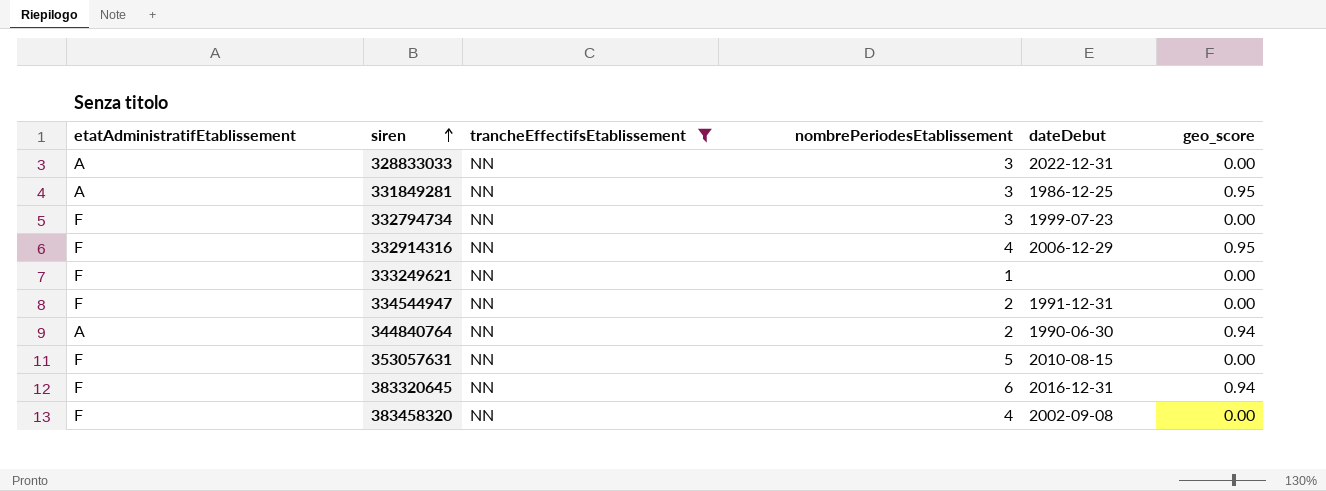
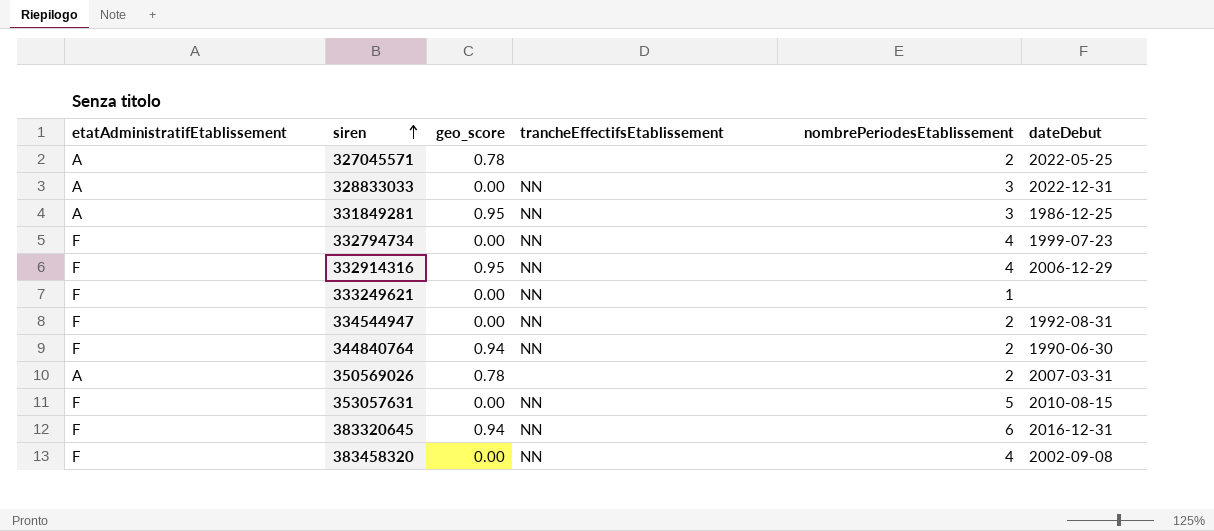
filter: trancheEffectifsEtablissement = NN -> none
column geo_score | position: 6 -> 3
332794734 | nombrePeriodesEtablissement: 3 -> 4
334544947 | dateDebut: 1991-12-31 -> 1992-08-31
344840764 | etatAdministratifEtablissement: A -> F

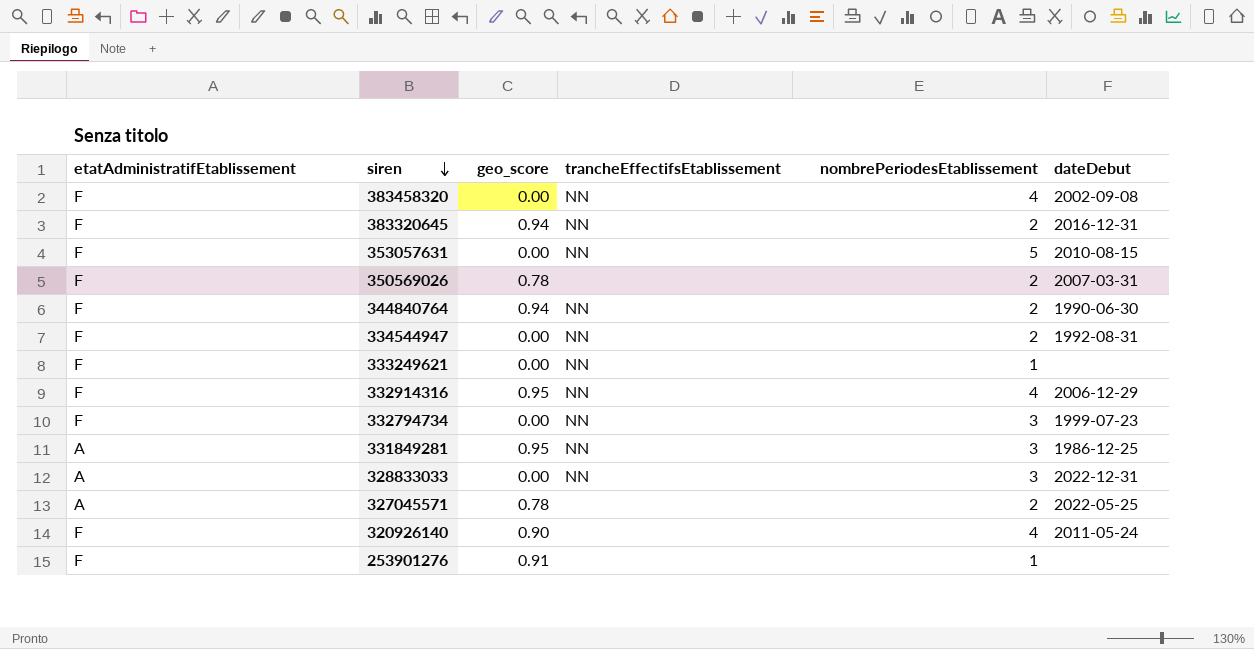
row order: siren ascending -> siren descending
383320645 | nombrePeriodesEtablissement: 6 -> 2
350569026 | etatAdministratifEtablissement: A -> F
332794734 | nombrePeriodesEtablissement: 4 -> 3
row 320926140: none -> F | 0.90 | none | 4 | 2011-05-24
row 253901276: none -> F | 0.91 | none | 1 | none

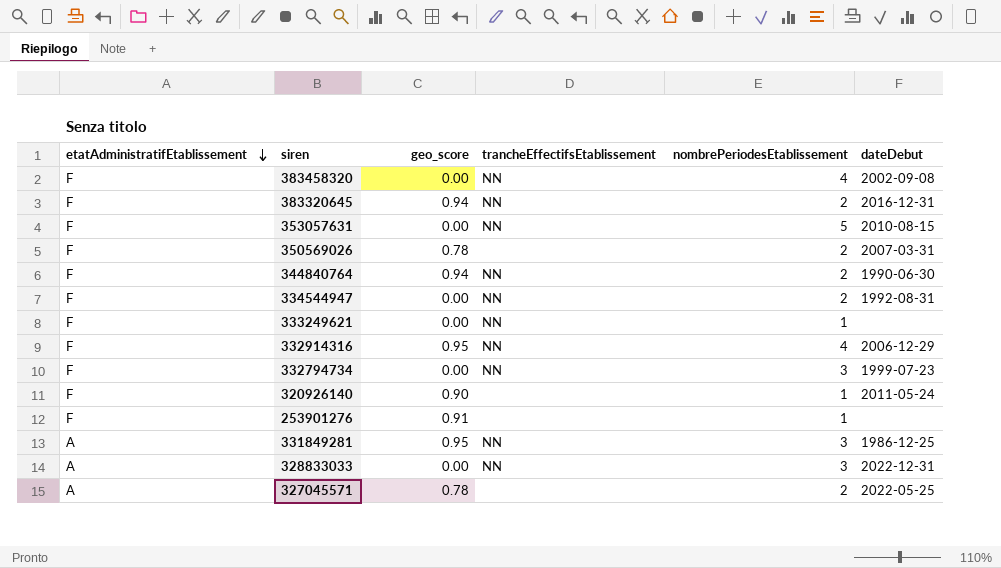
row order: siren descending -> etatAdministratifEtablissement descending
320926140 | nombrePeriodesEtablissement: 4 -> 1

